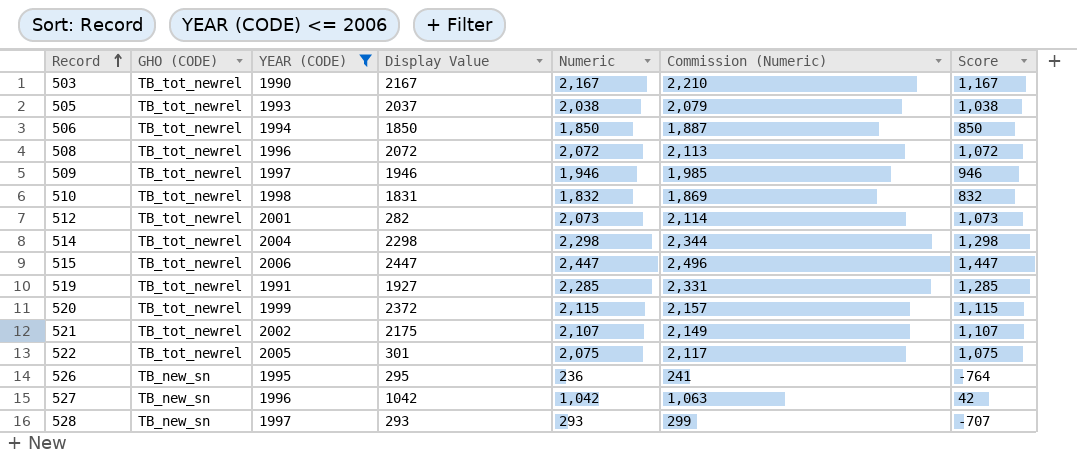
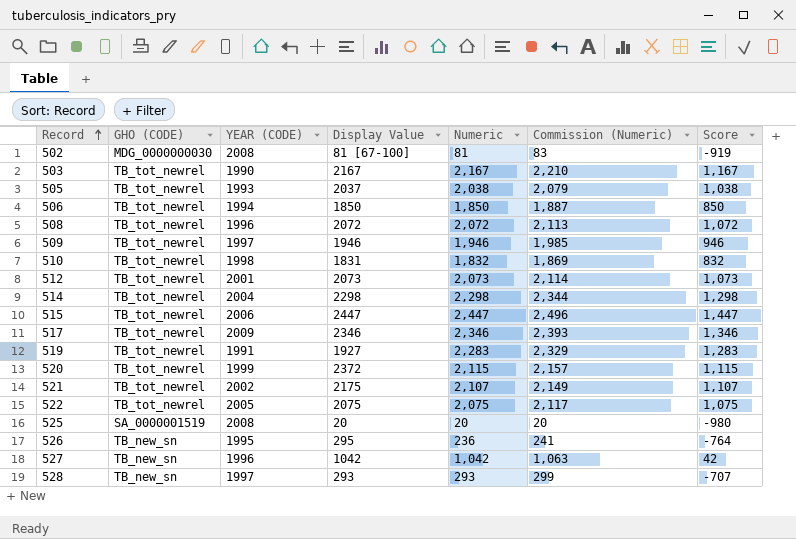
filter: YEAR (CODE) <= 2006 -> none
512 | Display Value: 282 -> 2073
519 | Numeric: 2,285 -> 2,283
519 | Commission (Numeric): 2,331 -> 2,329
519 | Score: 1,285 -> 1,283
522 | Display Value: 301 -> 2075

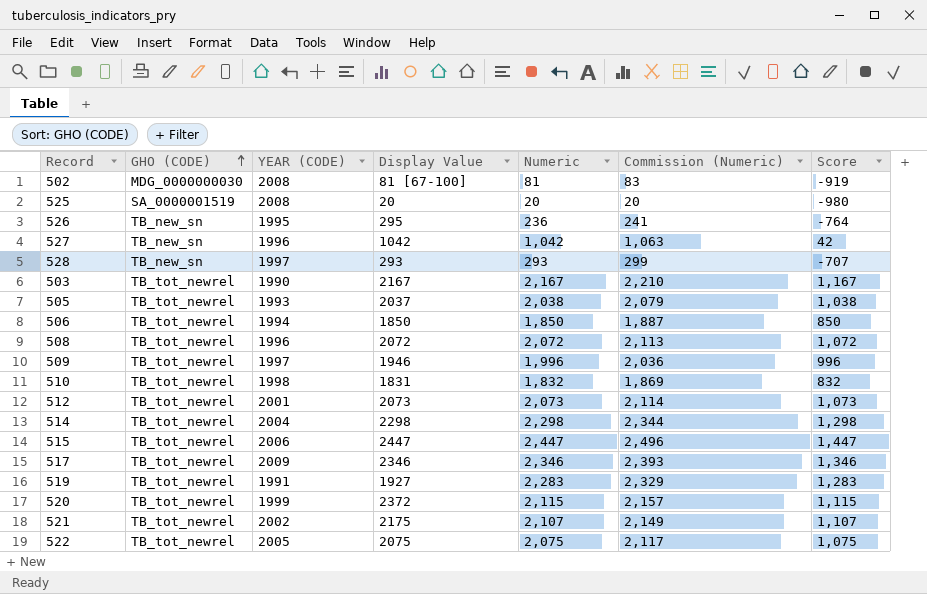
row order: Record ascending -> GHO (CODE) ascending
509 | Numeric: 1,946 -> 1,996
509 | Commission (Numeric): 1,985 -> 2,036
509 | Score: 946 -> 996

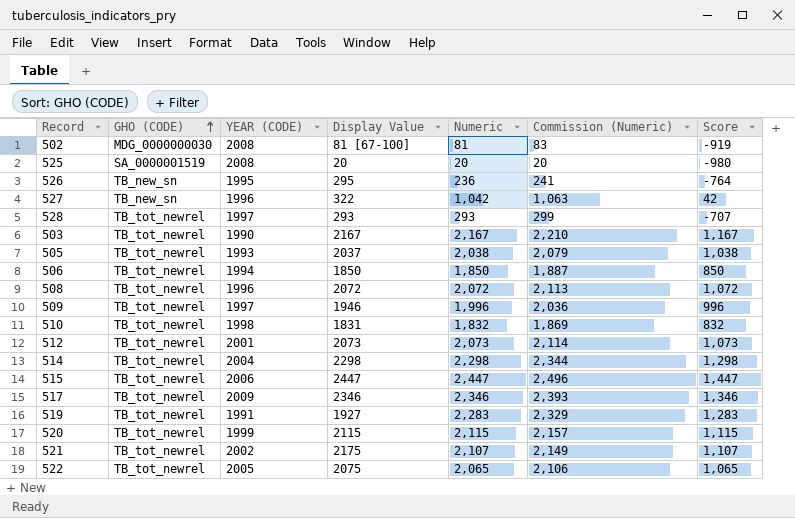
527 | Display Value: 1042 -> 322
528 | GHO (CODE): TB_new_sn -> TB_tot_newrel
520 | Display Value: 2372 -> 2115
522 | Numeric: 2,075 -> 2,065
522 | Commission (Numeric): 2,117 -> 2,106
522 | Score: 1,075 -> 1,065

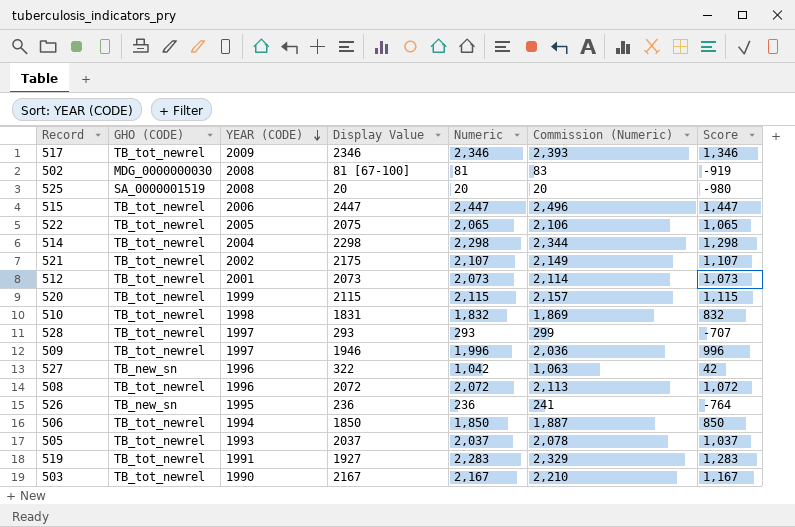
row order: GHO (CODE) ascending -> YEAR (CODE) descending
526 | Display Value: 295 -> 236
505 | Numeric: 2,038 -> 2,037
505 | Commission (Numeric): 2,079 -> 2,078
505 | Score: 1,038 -> 1,037

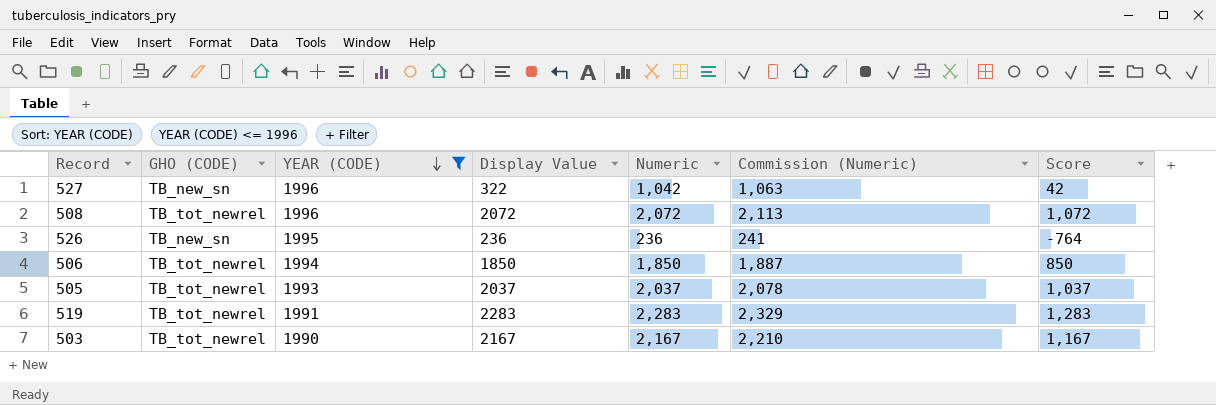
filter: none -> YEAR (CODE) <= 1996
519 | Display Value: 1927 -> 2283

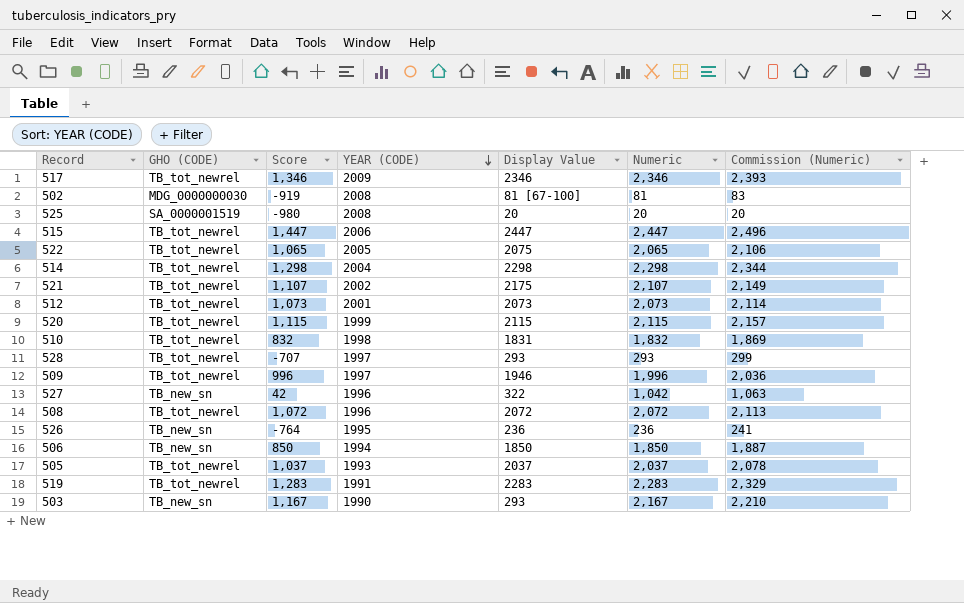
filter: YEAR (CODE) <= 1996 -> none
column Score | position: 7 -> 3
506 | GHO (CODE): TB_tot_newrel -> TB_new_sn
503 | GHO (CODE): TB_tot_newrel -> TB_new_sn
503 | Display Value: 2167 -> 293

